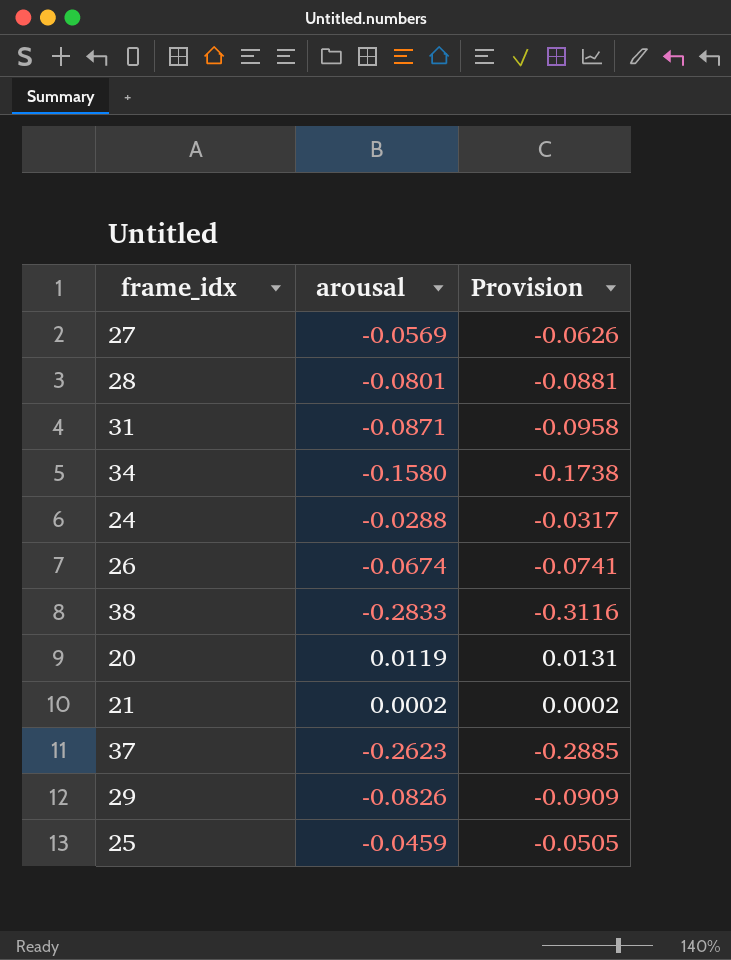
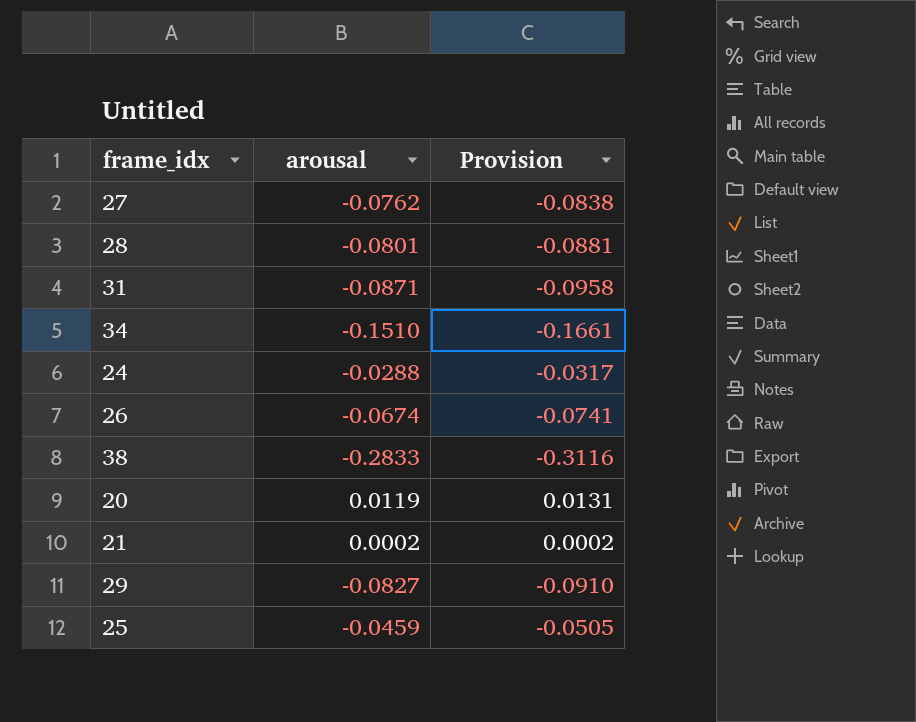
row 37: -0.2623 | -0.2885 -> none
27 | arousal: -0.0569 -> -0.0762
27 | Provision: -0.0626 -> -0.0838
34 | arousal: -0.1580 -> -0.1510
34 | Provision: -0.1738 -> -0.1661
29 | arousal: -0.0826 -> -0.0827
29 | Provision: -0.0909 -> -0.0910

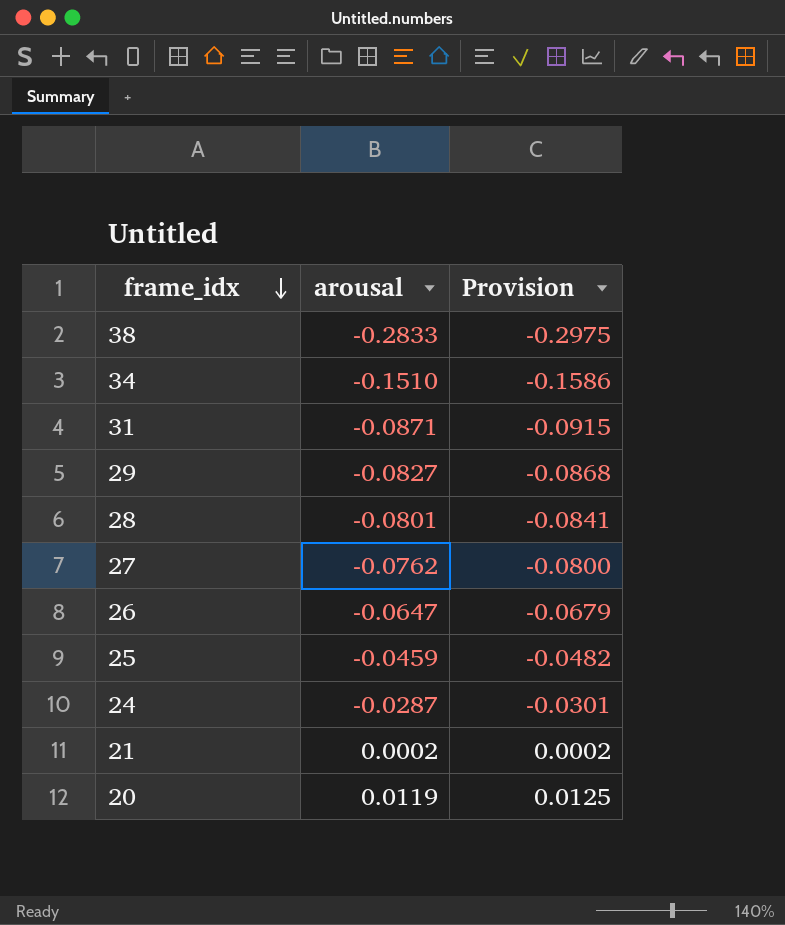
row order: none -> frame_idx descending
column Provision | formula: [arousal] * 1.1 -> [arousal] * 1.05
26 | arousal: -0.0674 -> -0.0647
24 | arousal: -0.0288 -> -0.0287

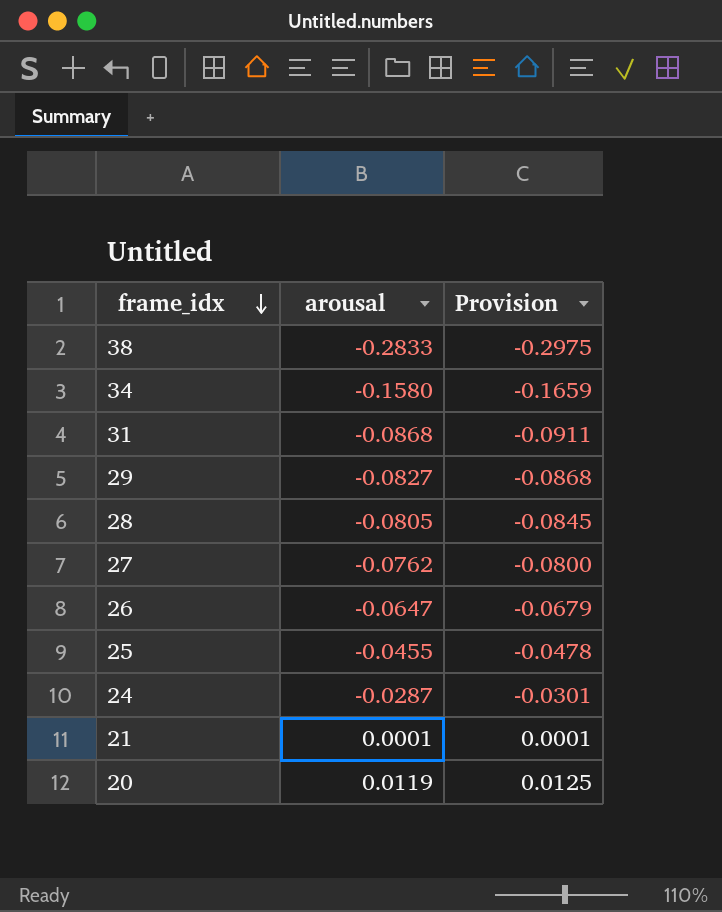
34 | arousal: -0.1510 -> -0.1580
34 | Provision: -0.1586 -> -0.1659
31 | arousal: -0.0871 -> -0.0868
31 | Provision: -0.0915 -> -0.0911
28 | arousal: -0.0801 -> -0.0805
28 | Provision: -0.0841 -> -0.0845
25 | arousal: -0.0459 -> -0.0455
25 | Provision: -0.0482 -> -0.0478
21 | arousal: 0.0002 -> 0.0001
21 | Provision: 0.0002 -> 0.0001

